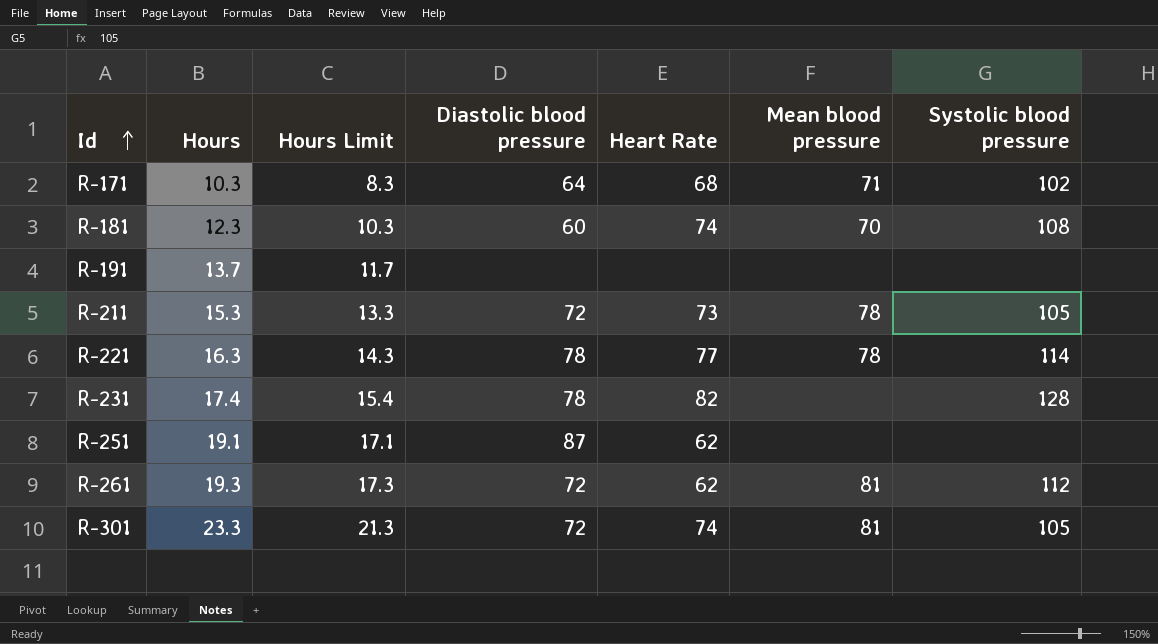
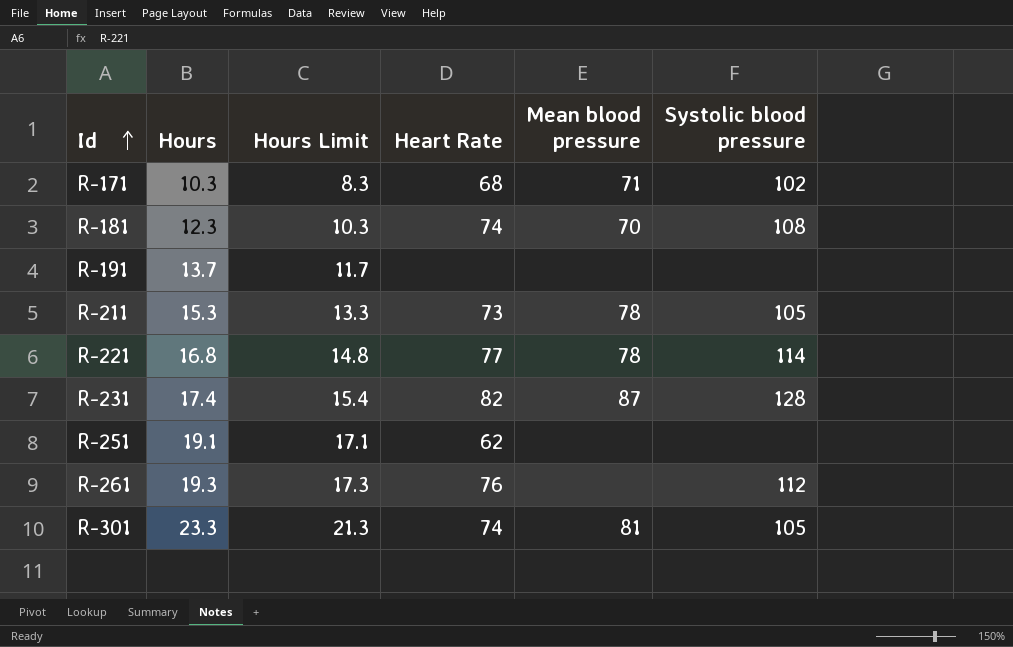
column Diastolic blood pressure | position: 4 -> none
R-221 | Hours: 16.3 -> 16.8
R-221 | Hours Limit: 14.3 -> 14.8
R-231 | Mean blood pressure: none -> 87
R-261 | Heart Rate: 62 -> 76
R-261 | Mean blood pressure: 81 -> none

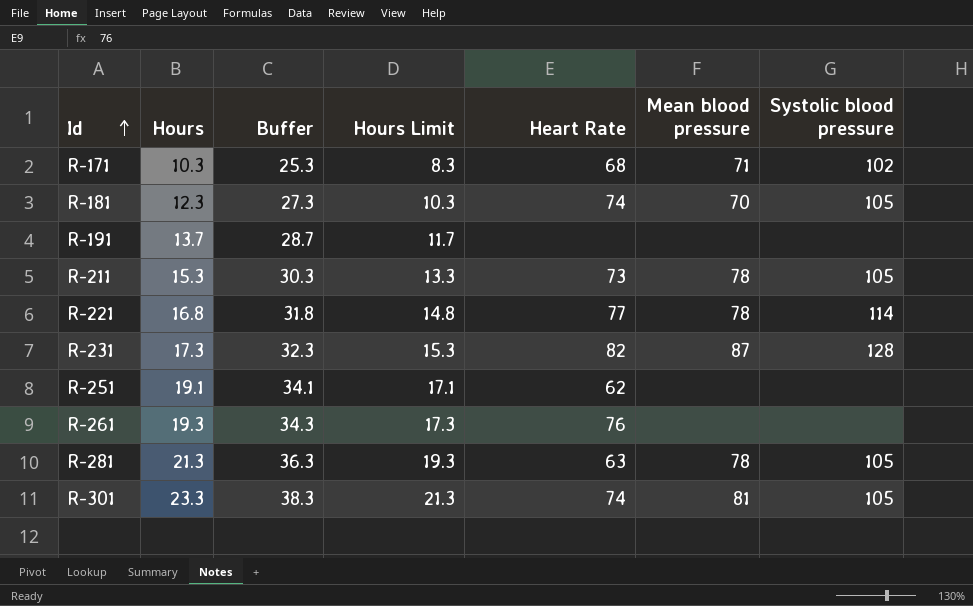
column Buffer | formula: none -> [Hours] + 15
R-181 | Systolic blood pressure: 108 -> 105
R-231 | Hours: 17.4 -> 17.3
R-231 | Hours Limit: 15.4 -> 15.3
R-261 | Systolic blood pressure: 112 -> none
row R-281: none -> 21.3 | 36.3 | 19.3 | 63 | 78 | 105

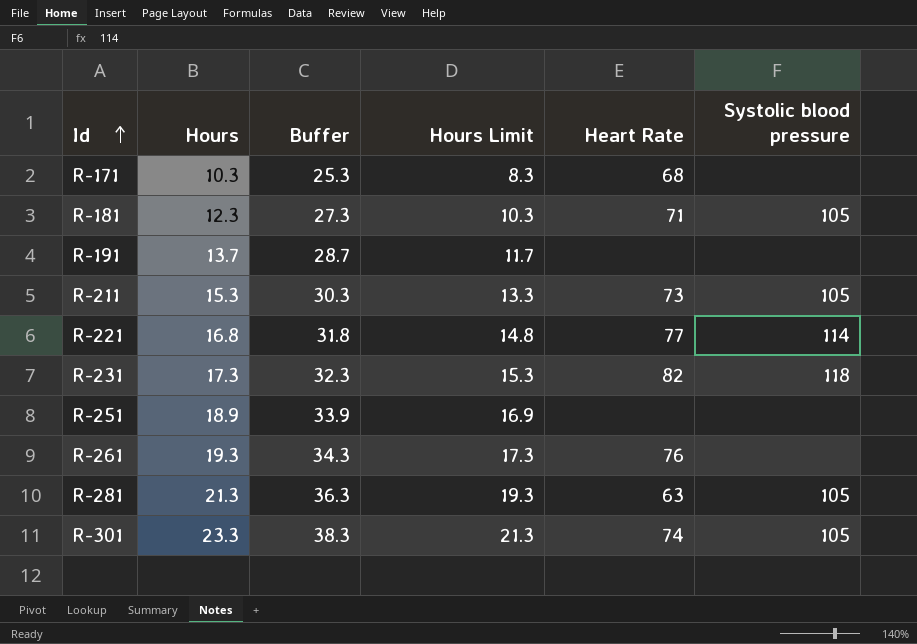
column Mean blood pressure | position: 6 -> none
R-171 | Systolic blood pressure: 102 -> none
R-181 | Heart Rate: 74 -> 71
R-231 | Systolic blood pressure: 128 -> 118
R-251 | Hours: 19.1 -> 18.9
R-251 | Buffer: 34.1 -> 33.9
R-251 | Hours Limit: 17.1 -> 16.9
R-251 | Heart Rate: 62 -> none

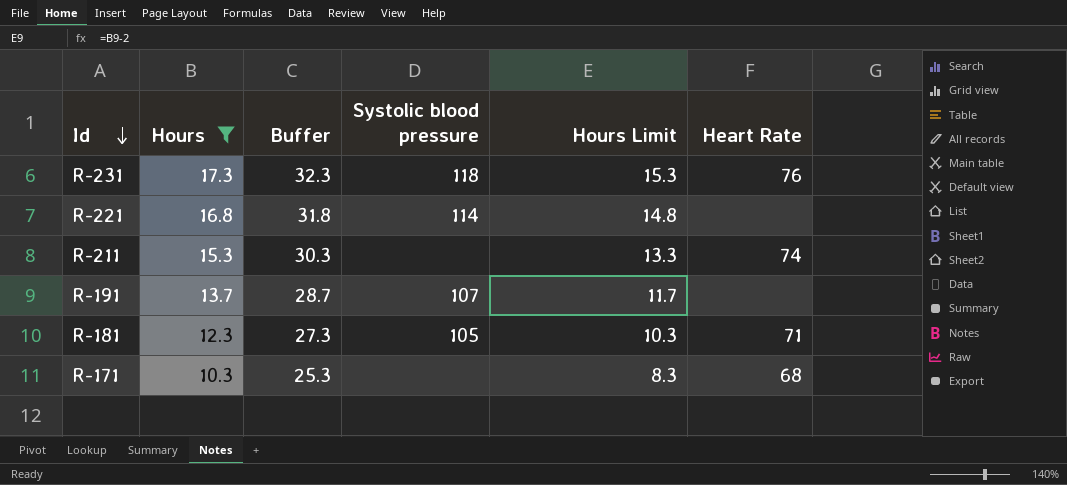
filter: none -> Hours <= 17.3
row order: Id ascending -> Id descending
column Systolic blood pressure | position: 6 -> 4
R-231 | Heart Rate: 82 -> 76
R-221 | Heart Rate: 77 -> none
R-211 | Systolic blood pressure: 105 -> none
R-211 | Heart Rate: 73 -> 74
R-191 | Systolic blood pressure: none -> 107

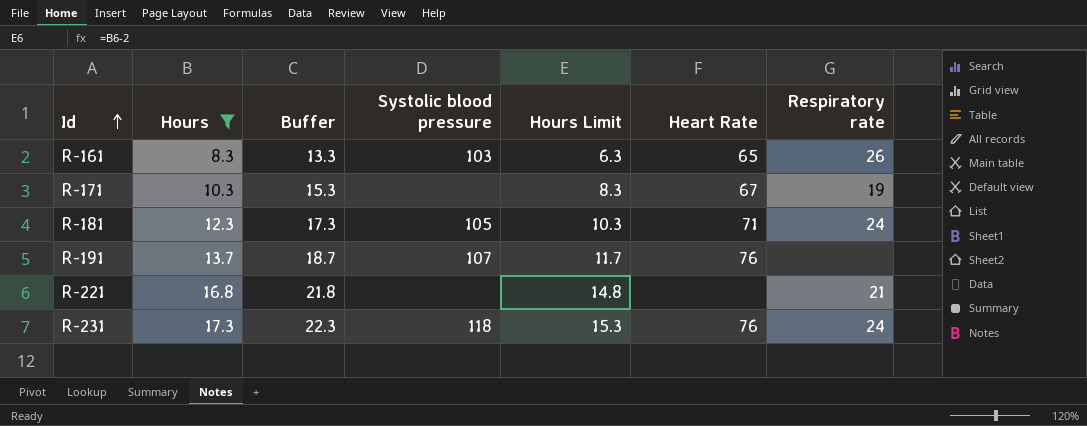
row order: Id descending -> Id ascending
column Buffer | formula: [Hours] + 15 -> [Hours] + 5
column Respiratory rate | position: none -> 7
row R-211: 15.3 | 30.3 | none | 13.3 | 74 -> none
row R-161: none -> 8.3 | 13.3 | 103 | 6.3 | 65 | 26
R-171 | Heart Rate: 68 -> 67
R-191 | Heart Rate: none -> 76
R-221 | Systolic blood pressure: 114 -> none

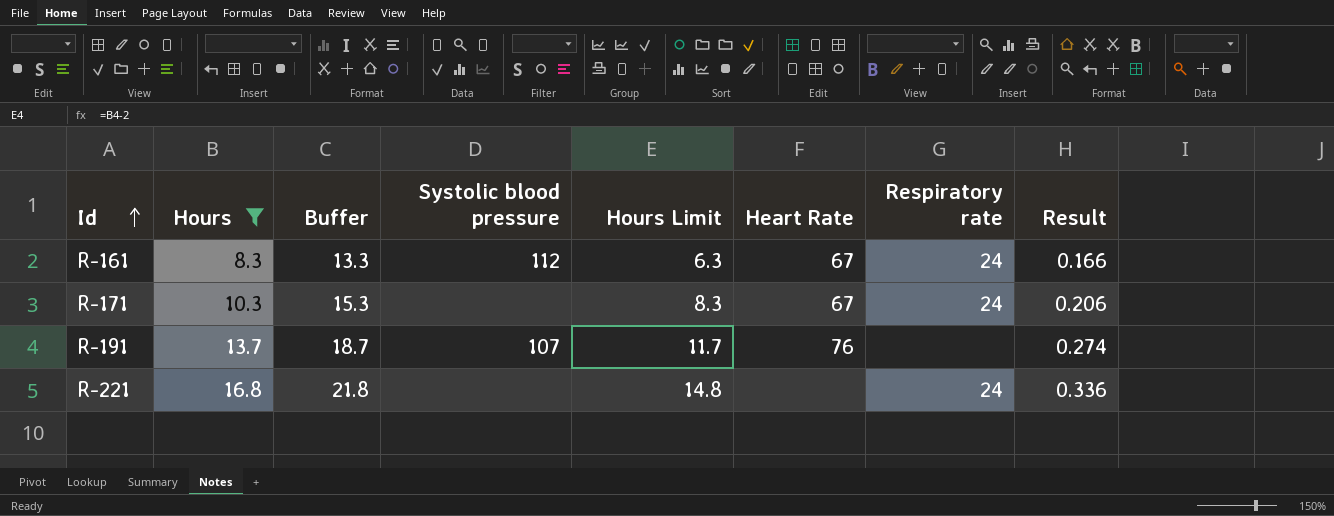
column Result | formula: none -> [Hours] * 0.02
row R-181: 12.3 | 17.3 | 105 | 10.3 | 71 | 24 -> none
row R-231: 17.3 | 22.3 | 118 | 15.3 | 76 | 24 -> none
R-161 | Systolic blood pressure: 103 -> 112
R-161 | Heart Rate: 65 -> 67
R-161 | Respiratory rate: 26 -> 24
R-171 | Respiratory rate: 19 -> 24
R-221 | Respiratory rate: 21 -> 24

